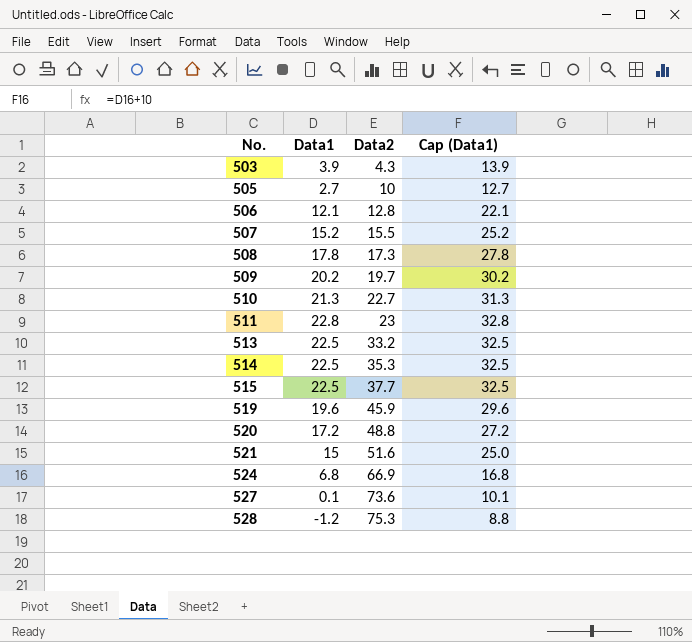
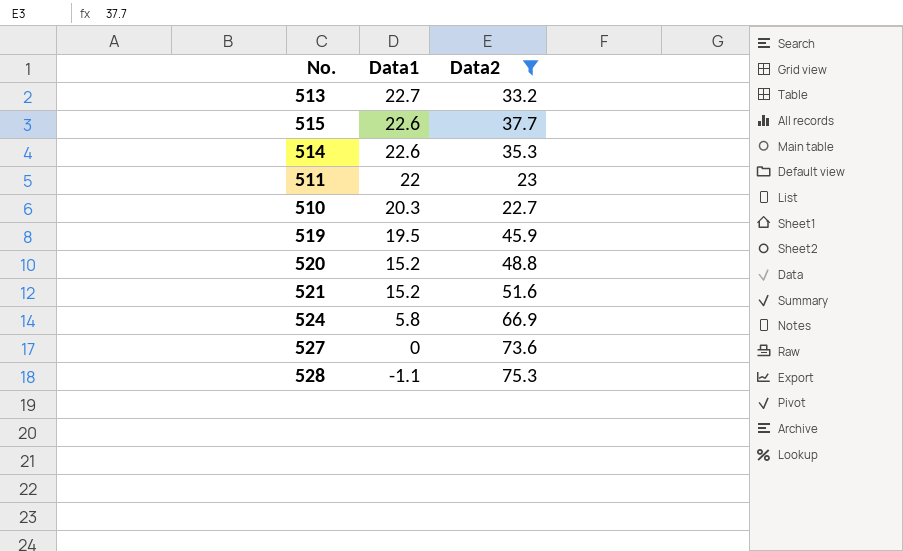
filter: none -> Data2 >= 22.7
row order: No. ascending -> Data1 descending
column Cap (Data1) | formula: [Data1] + 10 -> none
513 | Data1: 22.5 -> 22.7
515 | Data1: 22.5 -> 22.6
514 | Data1: 22.5 -> 22.6
511 | Data1: 22.8 -> 22
510 | Data1: 21.3 -> 20.3
519 | Data1: 19.6 -> 19.5
520 | Data1: 17.2 -> 15.2
521 | Data1: 15 -> 15.2
524 | Data1: 6.8 -> 5.8
527 | Data1: 0.1 -> 0
528 | Data1: -1.2 -> -1.1

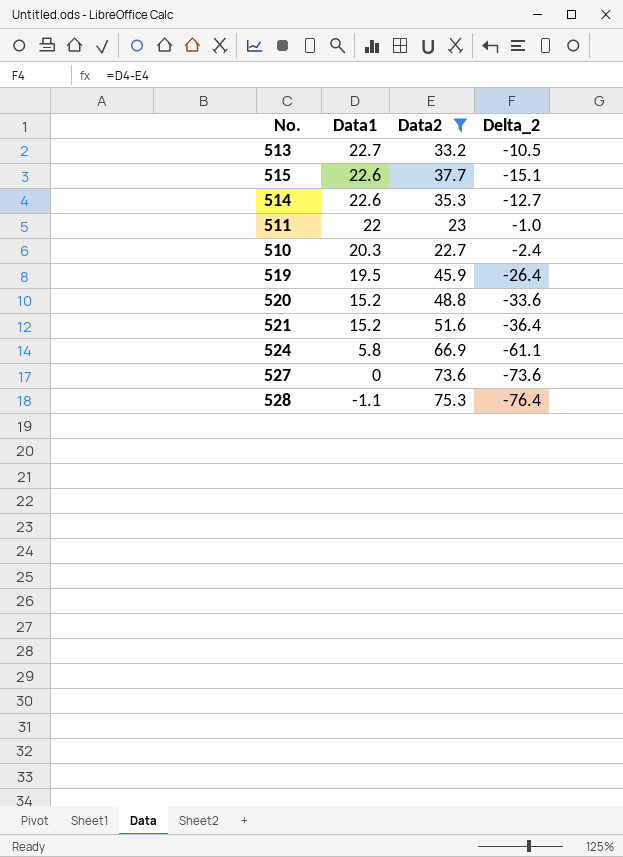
column Delta_2 | formula: none -> [Data1] - [Data2]

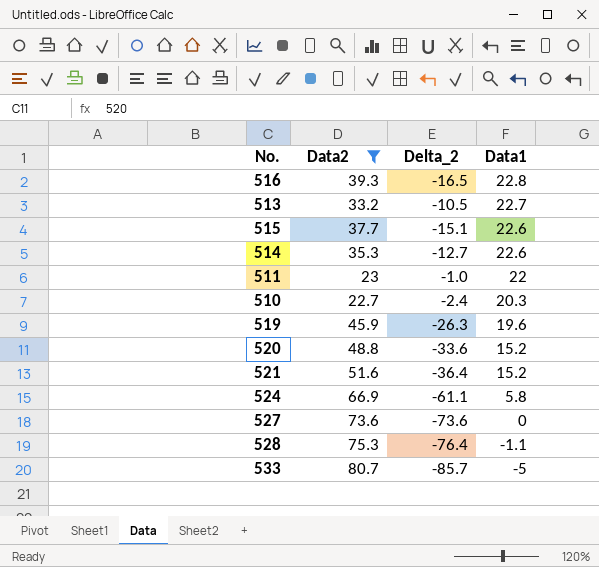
column Data1 | position: 2 -> 4
row 516: none -> 39.3 | -16.5 | 22.8
519 | Delta_2: -26.4 -> -26.3
519 | Data1: 19.5 -> 19.6
row 533: none -> 80.7 | -85.7 | -5

